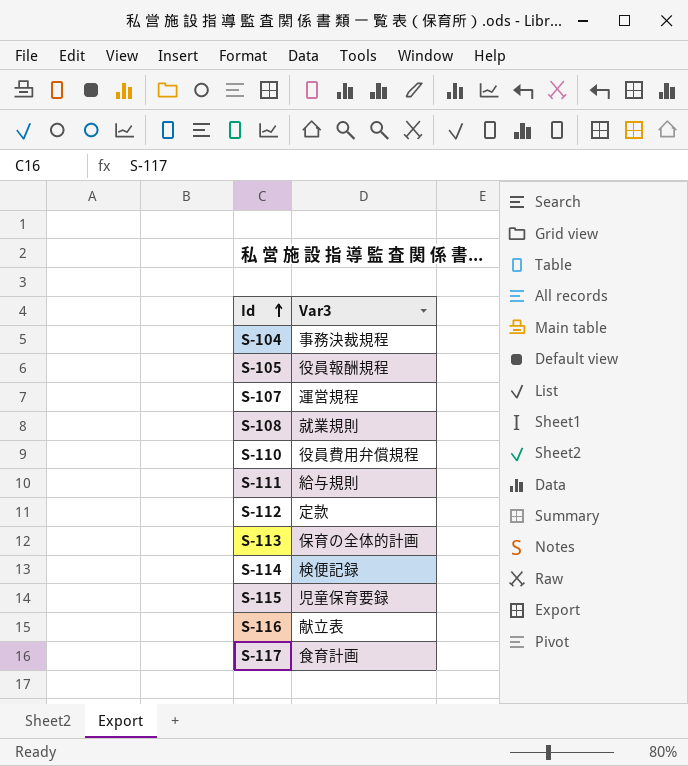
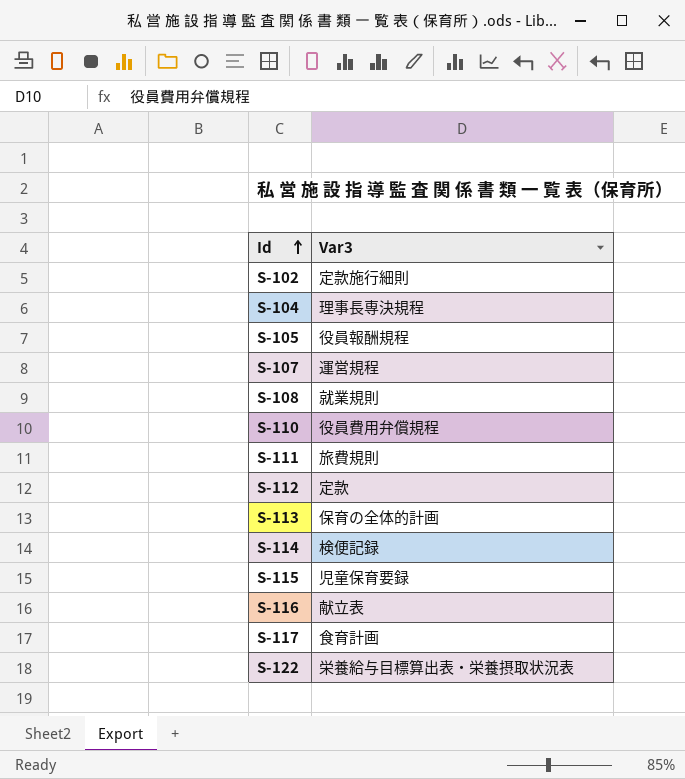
row S-102: none -> 定款施行細則
S-104 | Var3: 事務決裁規程 -> 理事長専決規程
S-111 | Var3: 給与規則 -> 旅費規則
row S-122: none -> 栄養給与目標算出表・栄養摂取状況表

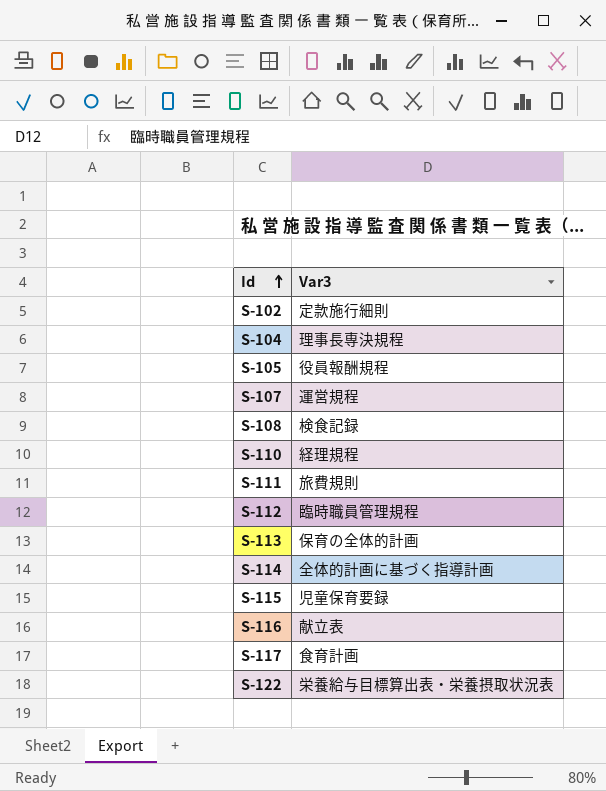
S-108 | Var3: 就業規則 -> 検食記録
S-110 | Var3: 役員費用弁償規程 -> 経理規程
S-112 | Var3: 定款 -> 臨時職員管理規程
S-114 | Var3: 検便記録 -> 全体的計画に基づく指導計画

